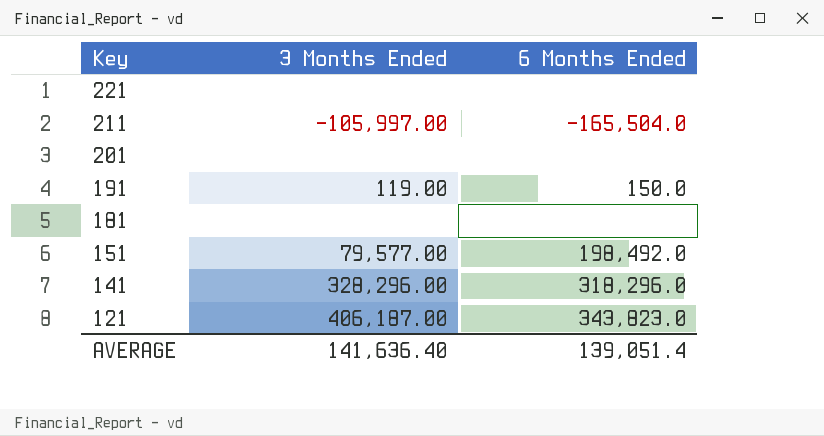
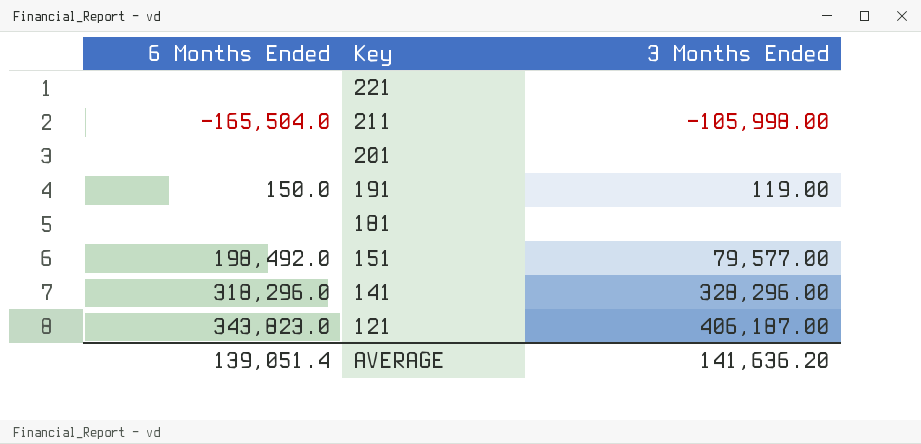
column 6 Months Ended | position: 3 -> 1
211 | 3 Months Ended: -105,997.00 -> -105,998.00
AVERAGE | 3 Months Ended: 141,636.40 -> 141,636.20

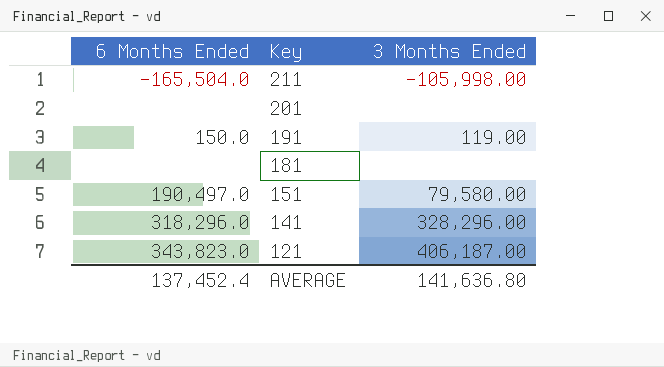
row 221: none | none -> none
151 | 6 Months Ended: 198,492.0 -> 190,497.0
151 | 3 Months Ended: 79,577.00 -> 79,580.00
AVERAGE | 6 Months Ended: 139,051.4 -> 137,452.4
AVERAGE | 3 Months Ended: 141,636.20 -> 141,636.80

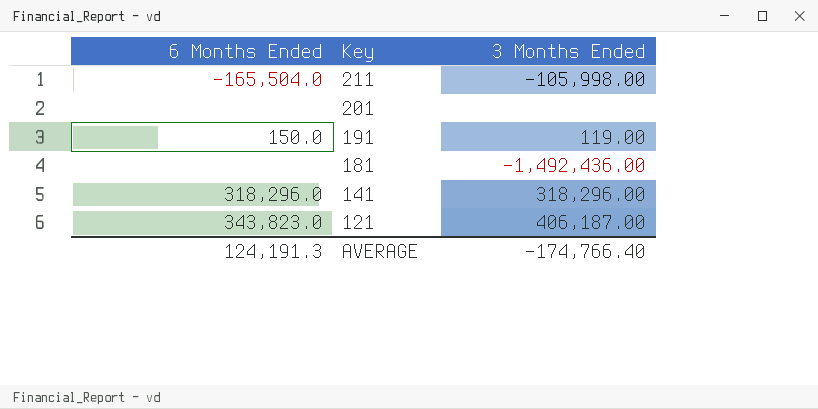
row 151: 190,497.0 | 79,580.00 -> none
181 | 3 Months Ended: none -> -1,492,436.00
141 | 3 Months Ended: 328,296.00 -> 318,296.00
AVERAGE | 6 Months Ended: 137,452.4 -> 124,191.3
AVERAGE | 3 Months Ended: 141,636.80 -> -174,766.40

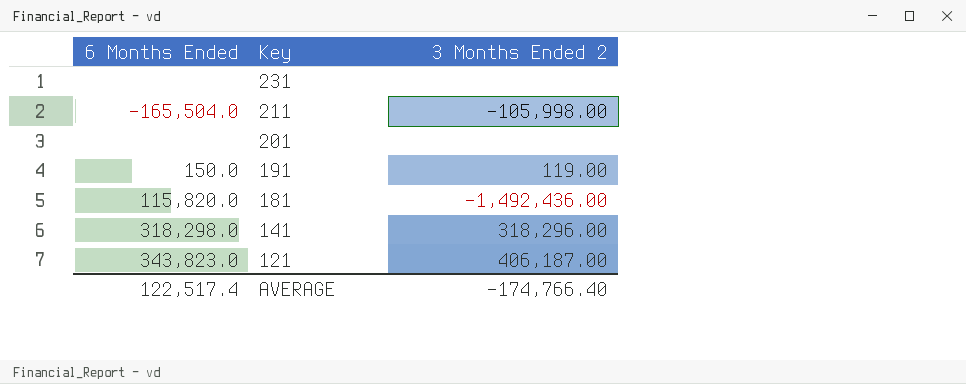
column name: 3 Months Ended -> 3 Months Ended 2
row 231: none -> none | none
181 | 6 Months Ended: none -> 115,820.0
141 | 6 Months Ended: 318,296.0 -> 318,298.0
AVERAGE | 6 Months Ended: 124,191.3 -> 122,517.4

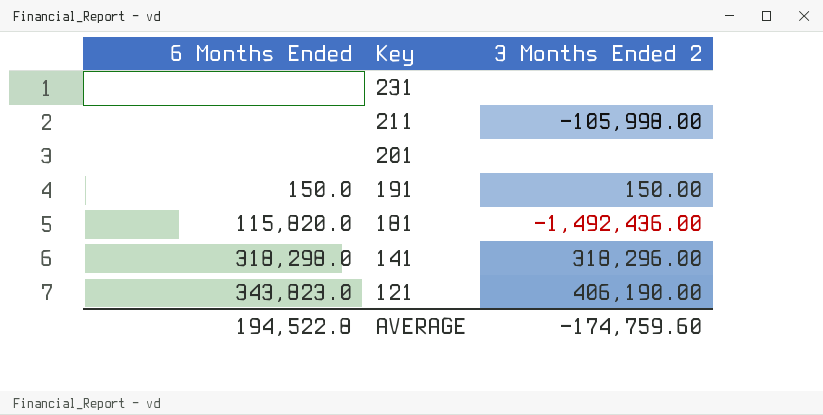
211 | 6 Months Ended: -165,504.0 -> none
191 | 3 Months Ended 2: 119.00 -> 150.00
121 | 3 Months Ended 2: 406,187.00 -> 406,190.00
AVERAGE | 6 Months Ended: 122,517.4 -> 194,522.8
AVERAGE | 3 Months Ended 2: -174,766.40 -> -174,759.60

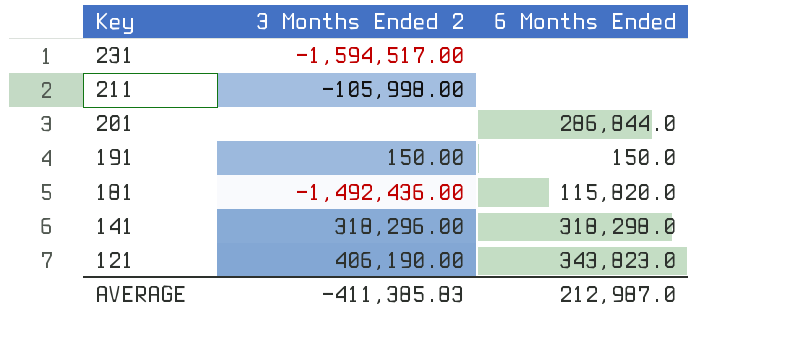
column 6 Months Ended | position: 1 -> 3
231 | 3 Months Ended 2: none -> -1,594,517.00
201 | 6 Months Ended: none -> 286,844.0
AVERAGE | 3 Months Ended 2: -174,759.60 -> -411,385.83
AVERAGE | 6 Months Ended: 194,522.8 -> 212,987.0

